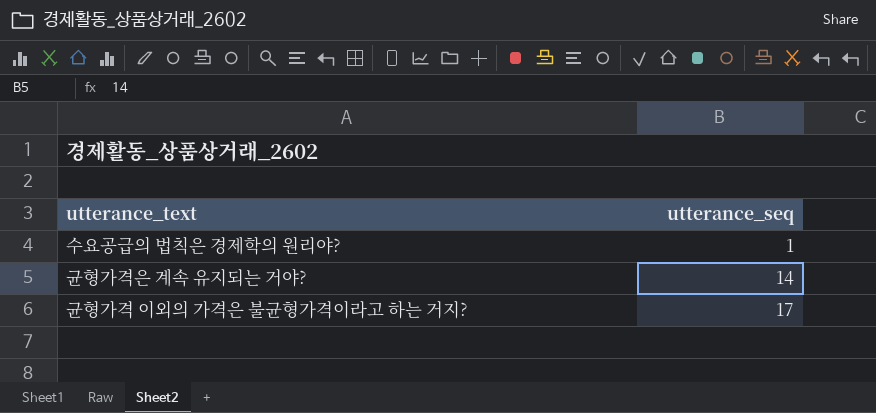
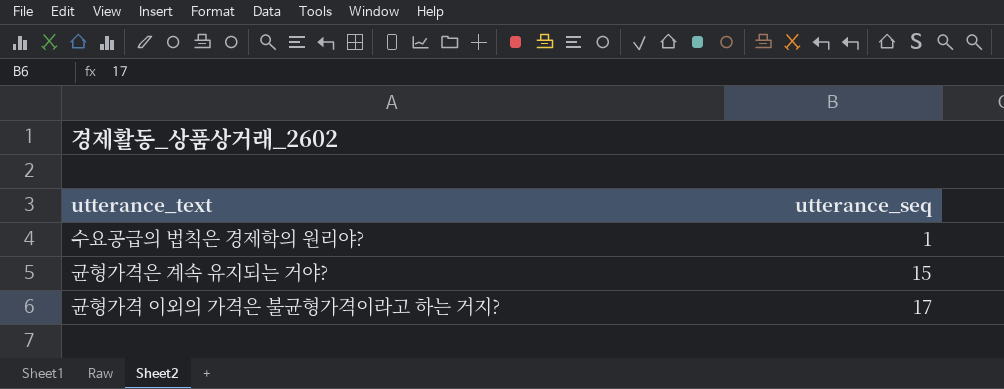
균형가격은 계속 유지되는 거야? | utterance_seq: 14 -> 15

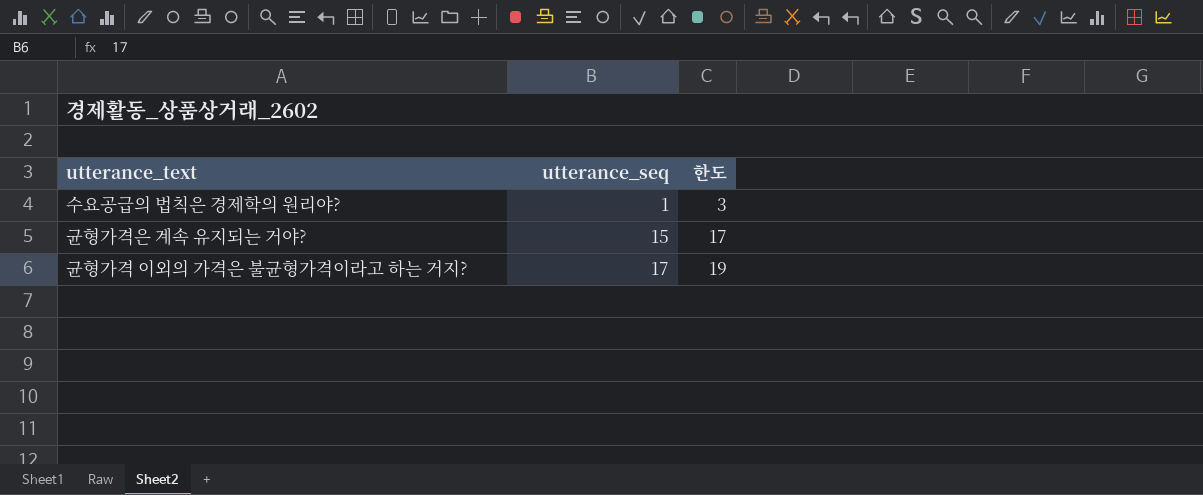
column 한도 | formula: none -> [utterance_seq] + 2

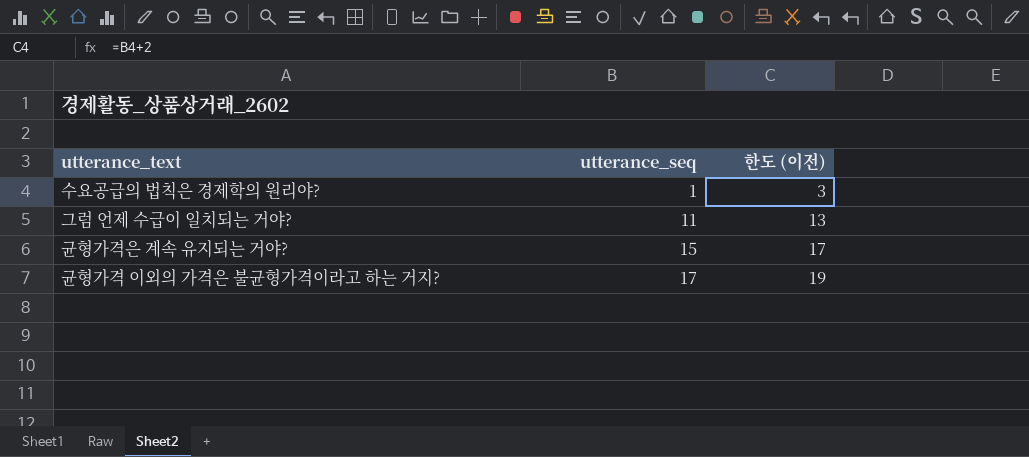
column name: 한도 -> 한도 (이전)
row 그럼 언제 수급이 일치되는 거야?: none -> 11 | 13

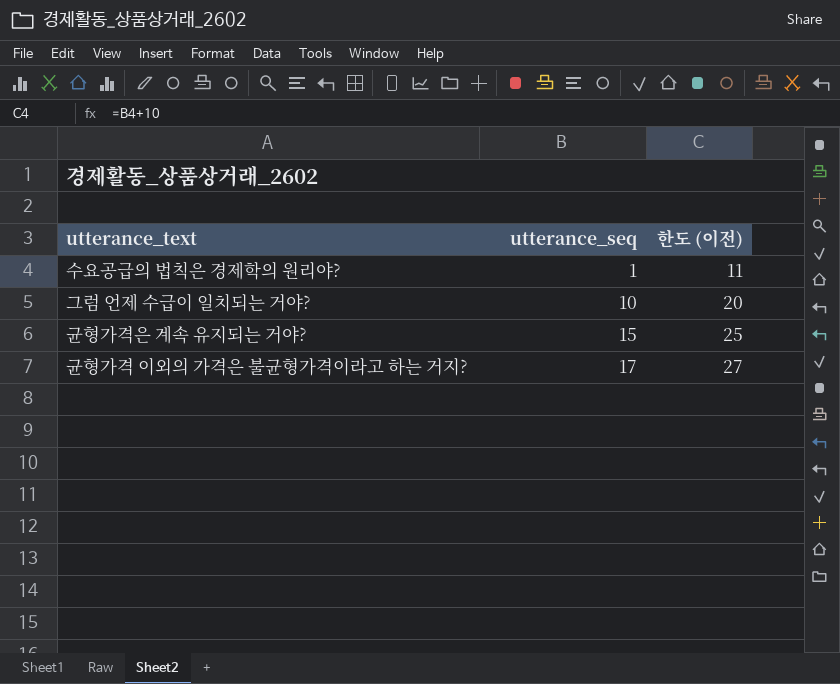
column 한도 (이전) | formula: [utterance_seq] + 2 -> [utterance_seq] + 10
그럼 언제 수급이 일치되는 거야? | utterance_seq: 11 -> 10

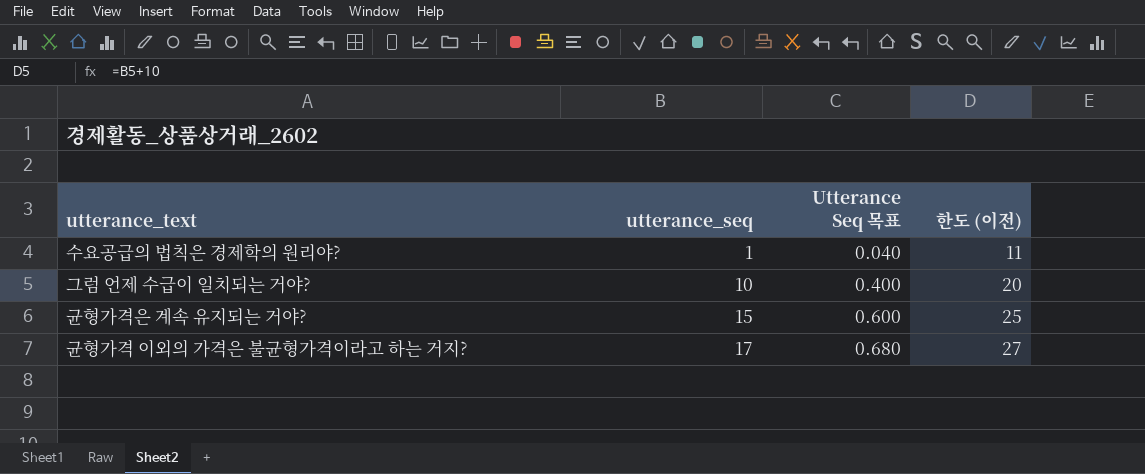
column Utterance Seq 목표 | formula: none -> [utterance_seq] * 0.04

